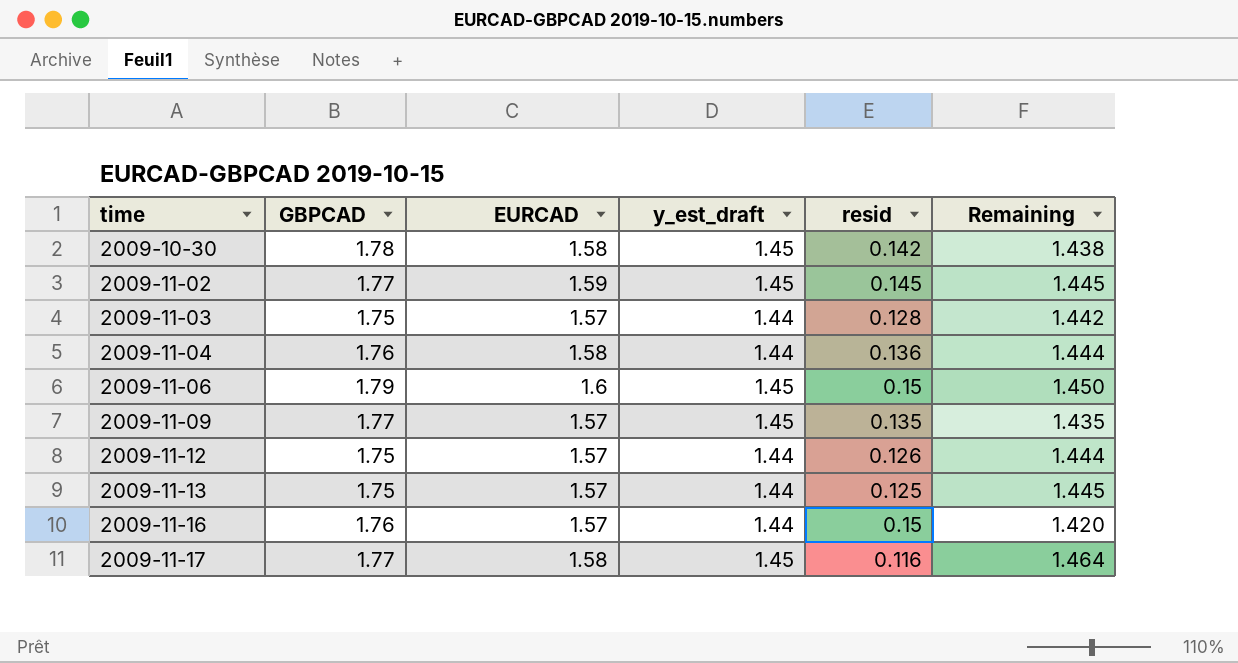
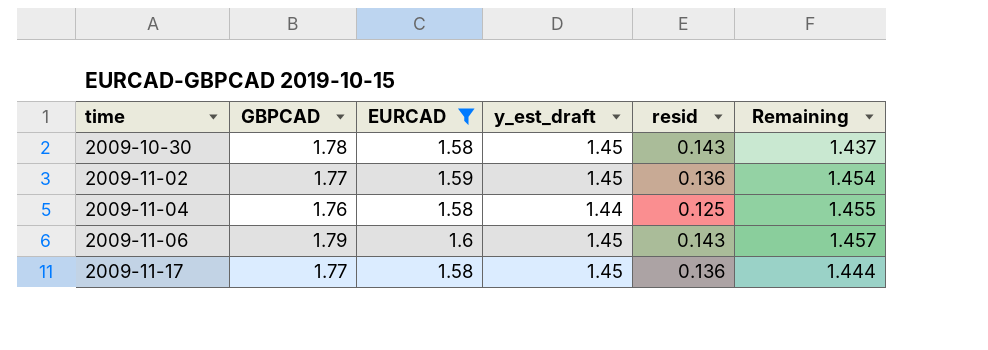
filter: none -> EURCAD != 1.57
2009-10-30 | resid: 0.142 -> 0.143
2009-10-30 | Remaining: 1.438 -> 1.437
2009-11-02 | resid: 0.145 -> 0.136
2009-11-02 | Remaining: 1.445 -> 1.454
2009-11-04 | resid: 0.136 -> 0.125
2009-11-04 | Remaining: 1.444 -> 1.455
2009-11-06 | resid: 0.15 -> 0.143
2009-11-06 | Remaining: 1.450 -> 1.457
2009-11-17 | resid: 0.116 -> 0.136
2009-11-17 | Remaining: 1.464 -> 1.444

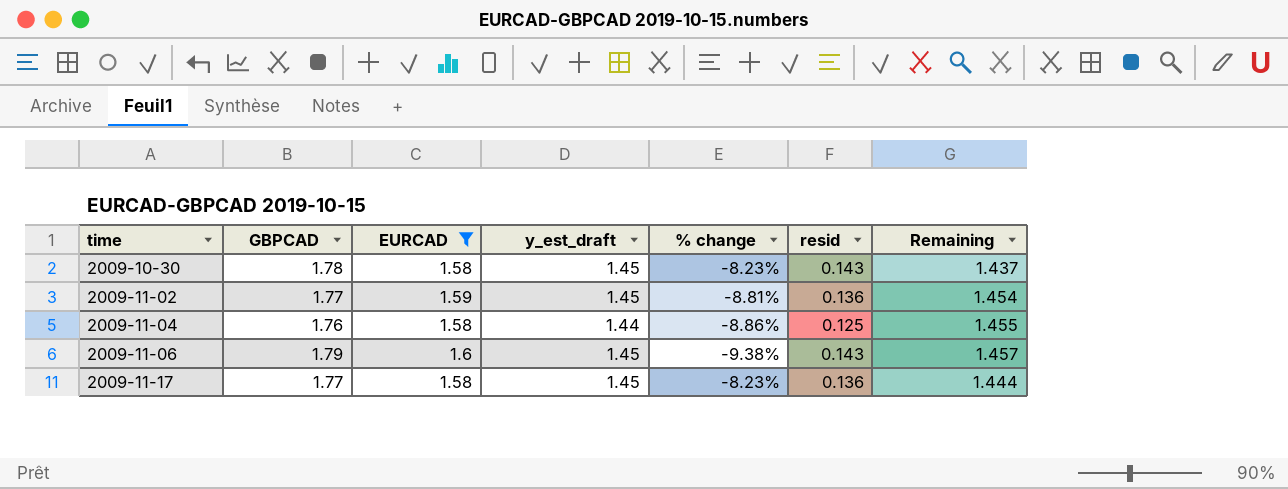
column % change | formula: none -> ([y_est_draft] - [EURCAD]) / [EURCAD]

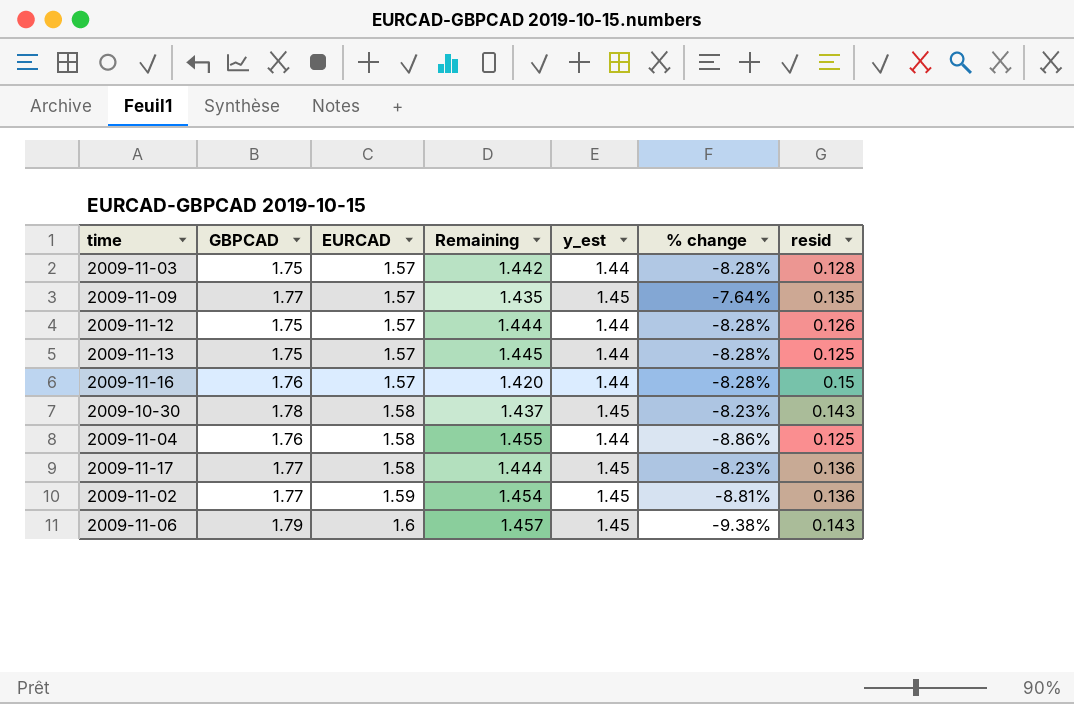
filter: EURCAD != 1.57 -> none
row order: time ascending -> EURCAD ascending
column Remaining | position: 7 -> 4
column name: y_est_draft -> y_est

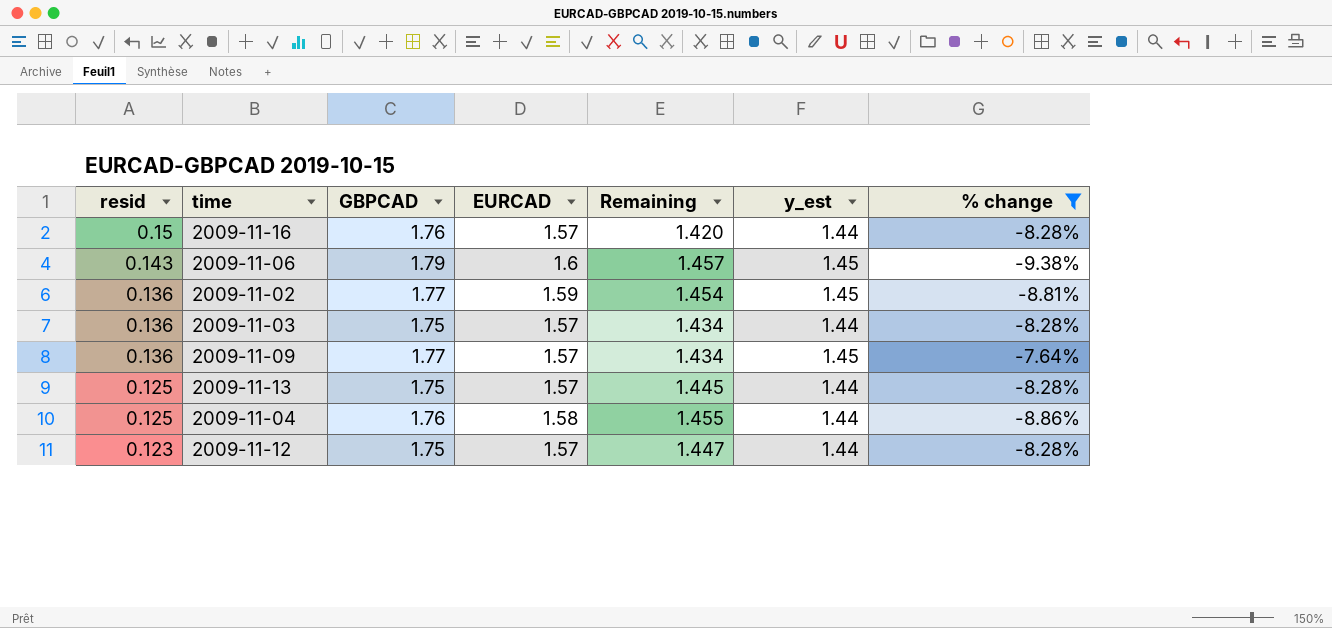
filter: none -> % change != -8.23%
row order: EURCAD ascending -> resid descending
column resid | position: 7 -> 1
2009-11-03 | resid: 0.128 -> 0.136
2009-11-03 | Remaining: 1.442 -> 1.434
2009-11-09 | resid: 0.135 -> 0.136
2009-11-09 | Remaining: 1.435 -> 1.434
2009-11-12 | resid: 0.126 -> 0.123
2009-11-12 | Remaining: 1.444 -> 1.447

